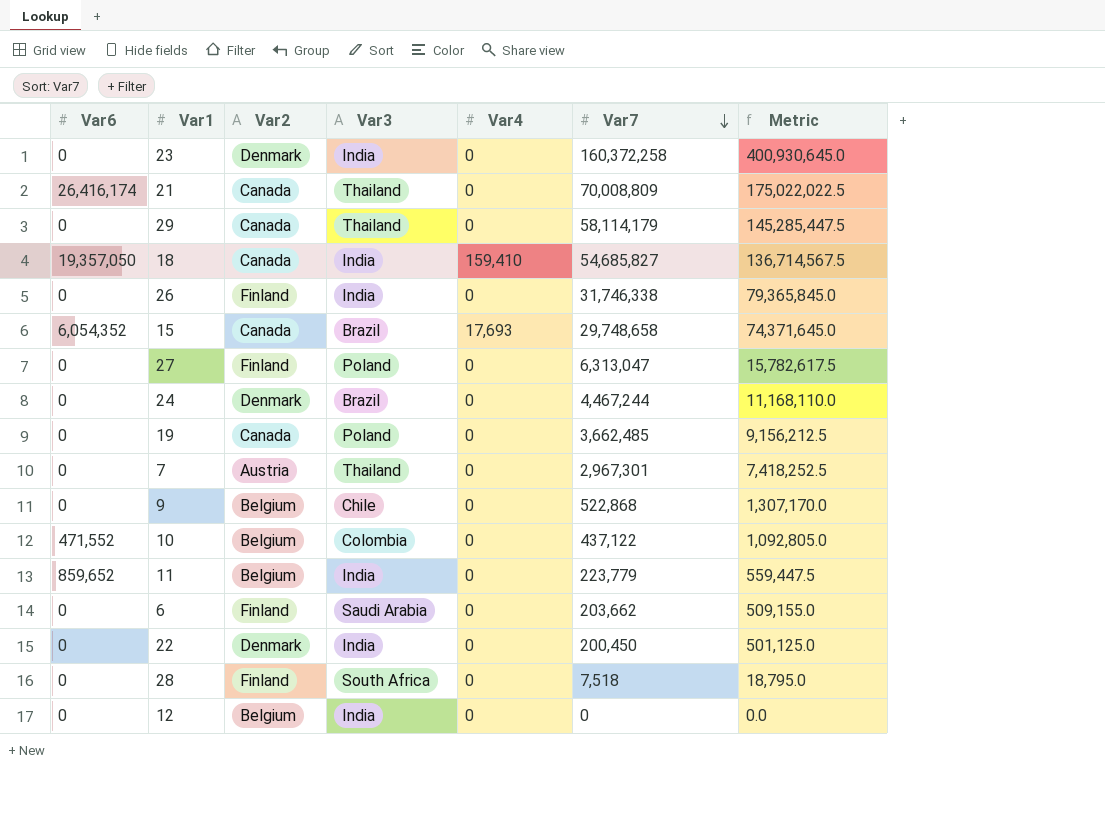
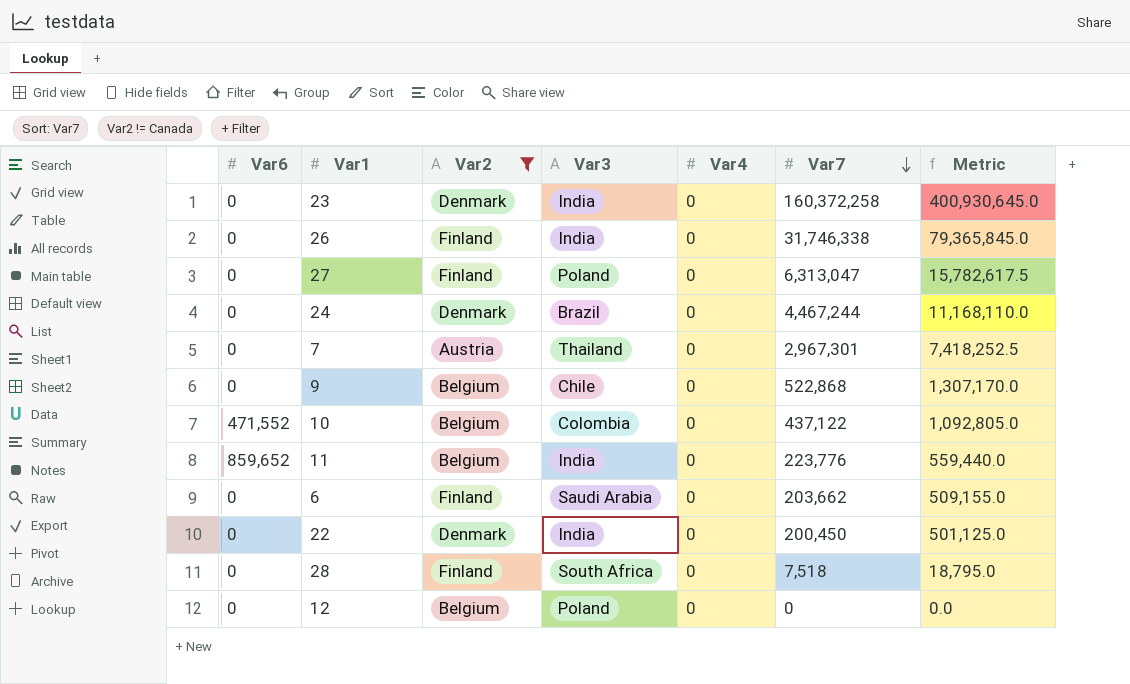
filter: none -> Var2 != Canada
11 | Var7: 223,779 -> 223,776
11 | Metric: 559,447.5 -> 559,440.0
12 | Var3: India -> Poland

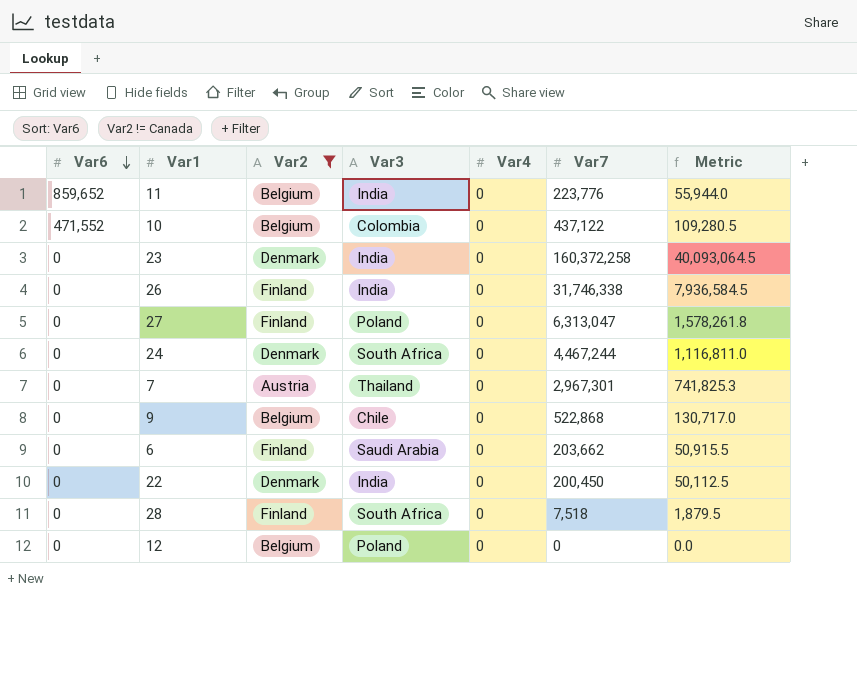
row order: Var7 descending -> Var6 descending
column Metric | formula: [Var7] * 2.5 -> [Var7] * 0.25
24 | Var3: Brazil -> South Africa

